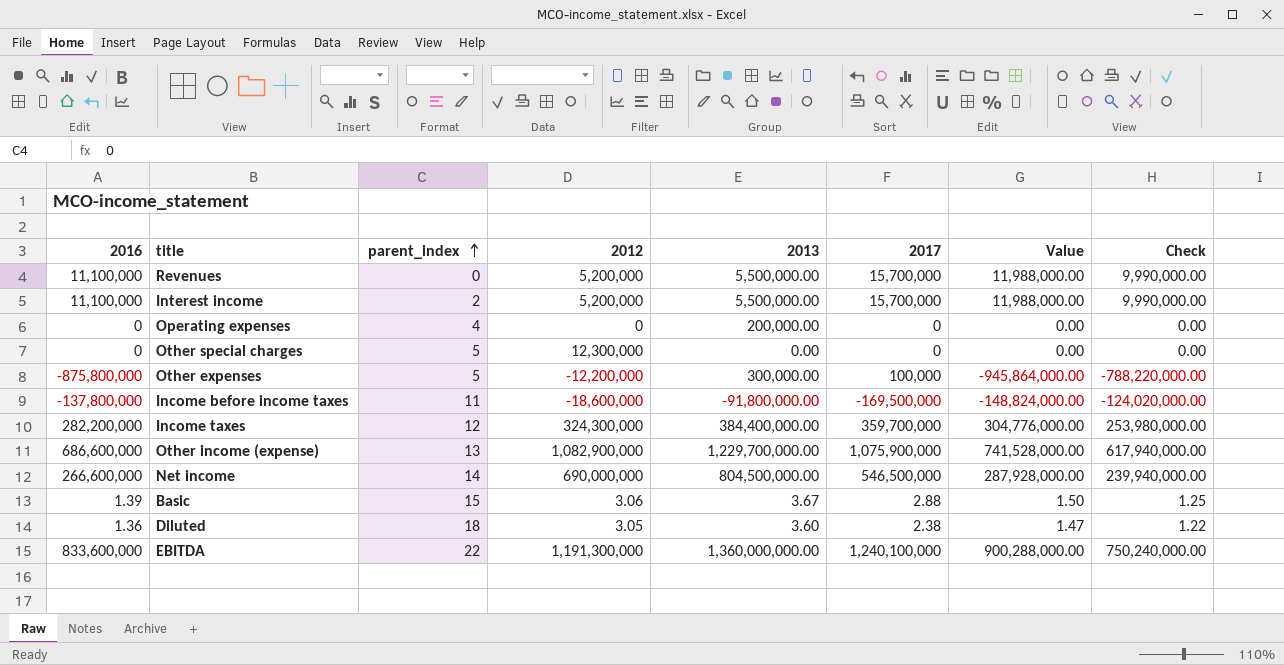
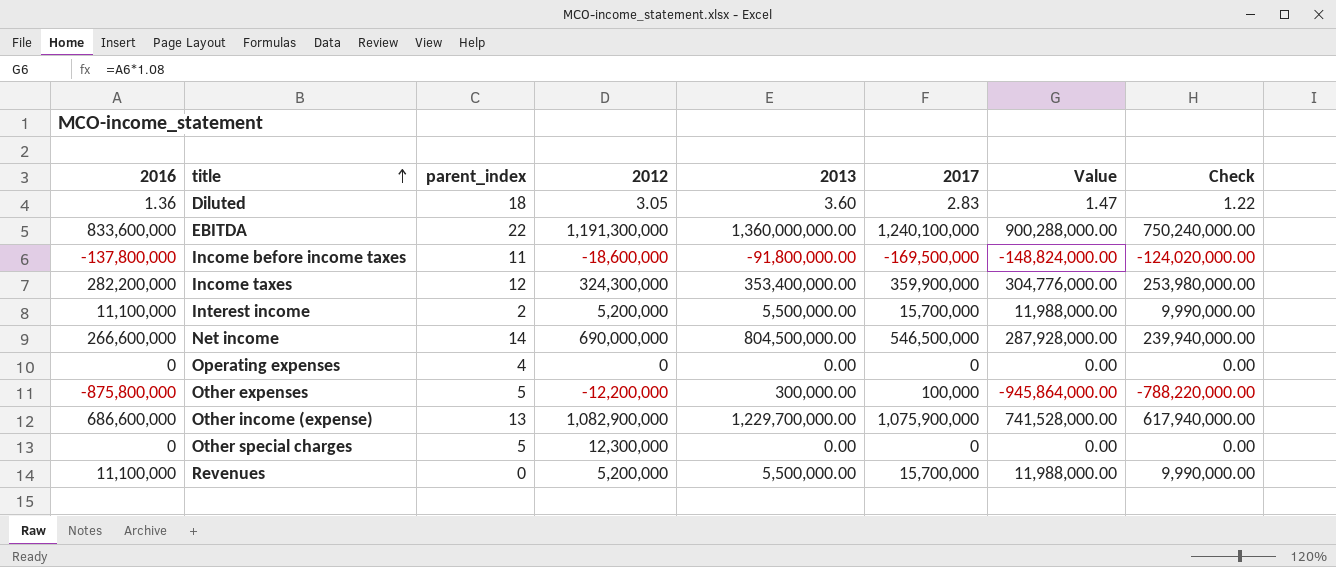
row order: parent_index ascending -> title ascending
row Basic: 1.39 | 15 | 3.06 | 3.67 | 2.88 | 1.50 | 1.25 -> none
Diluted | 2017: 2.38 -> 2.83
Income taxes | 2013: 384,400,000.00 -> 353,400,000.00
Income taxes | 2017: 359,700,000 -> 359,900,000
Operating expenses | 2013: 200,000.00 -> 0.00

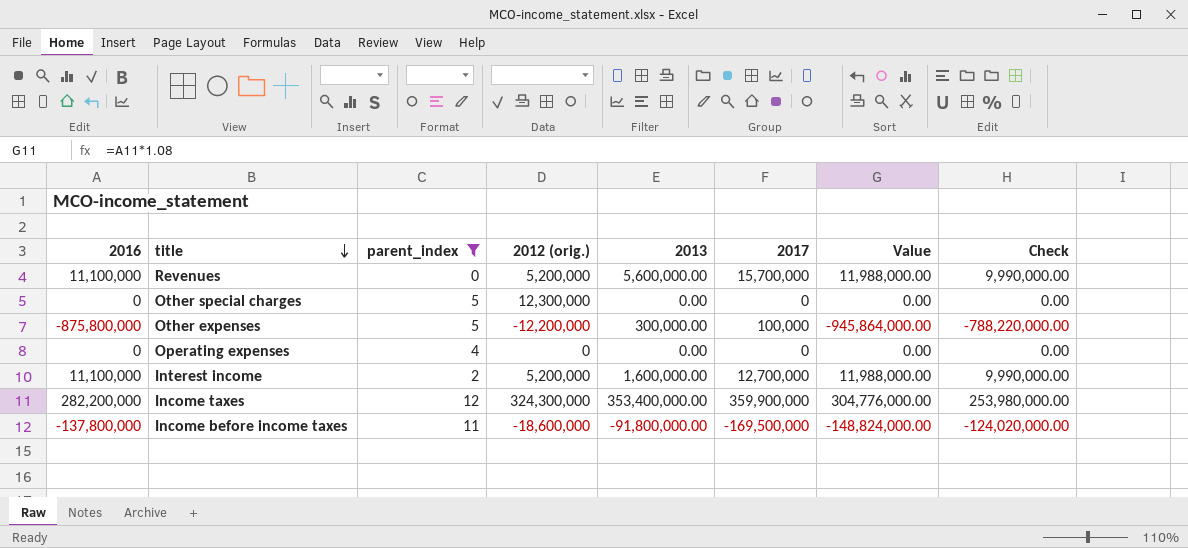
filter: none -> parent_index <= 12
row order: title ascending -> title descending
column name: 2012 -> 2012 (orig.)
Revenues | 2013: 5,500,000.00 -> 5,600,000.00
Interest income | 2013: 5,500,000.00 -> 1,600,000.00
Interest income | 2017: 15,700,000 -> 12,700,000

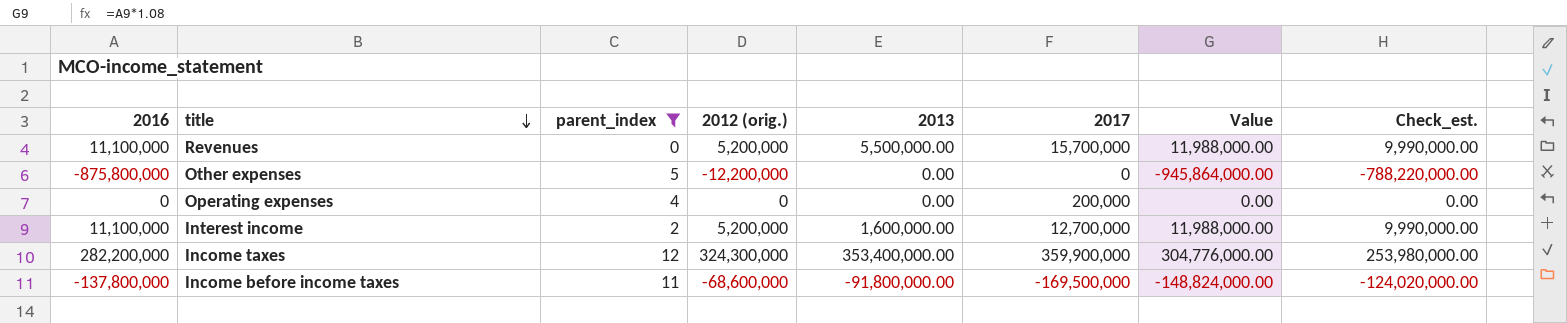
column name: Check -> Check_est.
row Other special charges: 0 | 5 | 12,300,000 | 0.00 | 0 | 0.00 | 0.00 -> none
Revenues | 2013: 5,600,000.00 -> 5,500,000.00
Other expenses | 2013: 300,000.00 -> 0.00
Other expenses | 2017: 100,000 -> 0
Operating expenses | 2017: 0 -> 200,000
Income before income taxes | 2012 (orig.): -18,600,000 -> -68,600,000

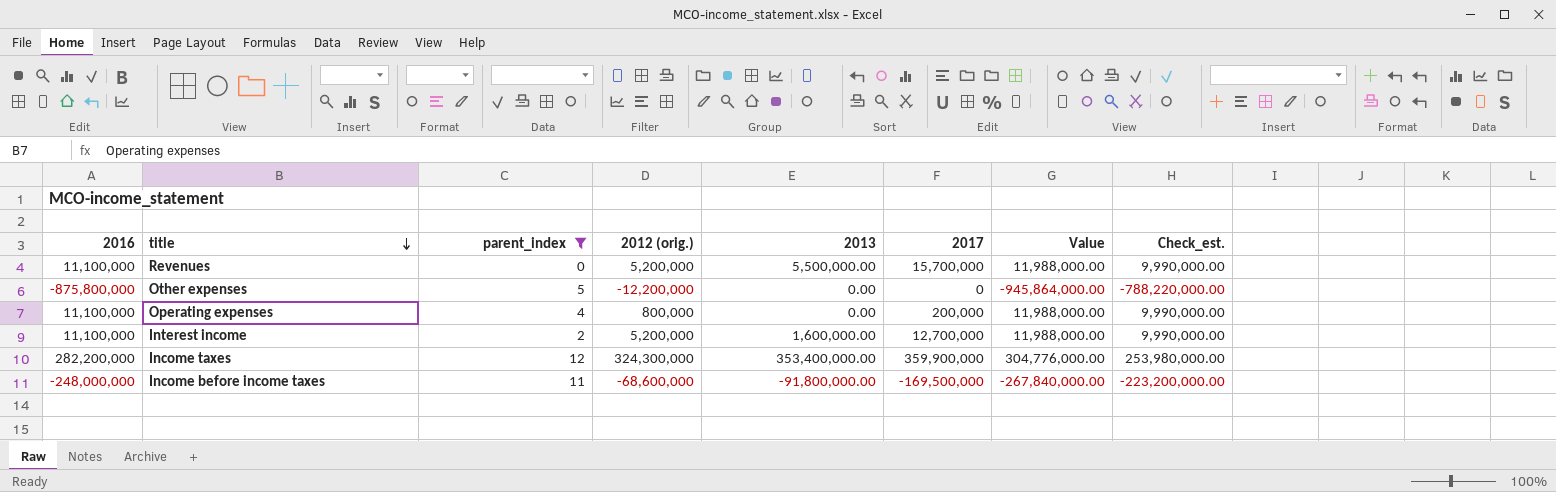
Operating expenses | 2016: 0 -> 11,100,000
Operating expenses | 2012 (orig.): 0 -> 800,000
Operating expenses | Value: 0.00 -> 11,988,000.00
Operating expenses | Check_est.: 0.00 -> 9,990,000.00
Income before income taxes | 2016: -137,800,000 -> -248,000,000
Income before income taxes | Value: -148,824,000.00 -> -267,840,000.00
Income before income taxes | Check_est.: -124,020,000.00 -> -223,200,000.00

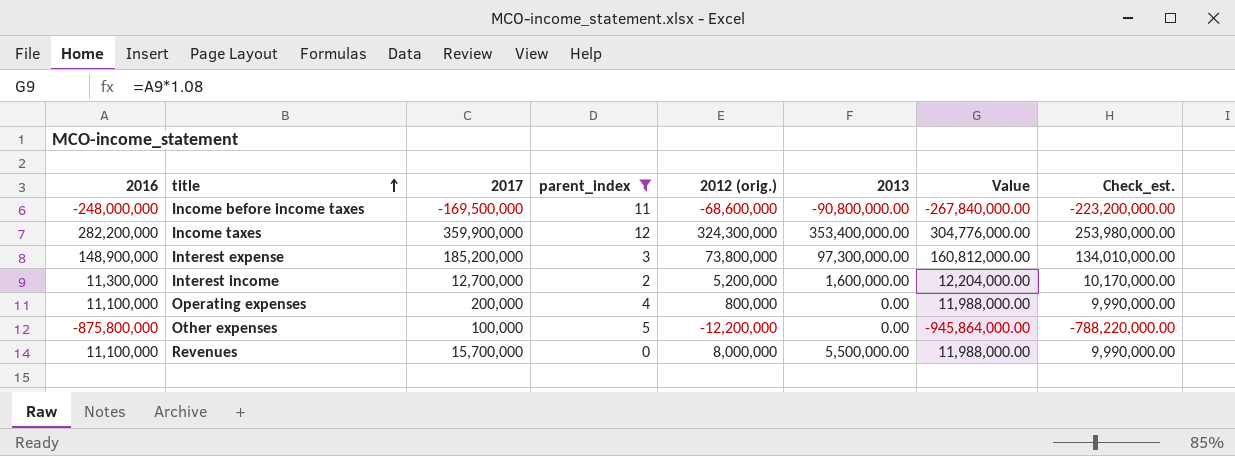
row order: title descending -> title ascending
column 2017 | position: 6 -> 3
Income before income taxes | 2013: -91,800,000.00 -> -90,800,000.00
row Interest expense: none -> 148,900,000 | 185,200,000 | 3 | 73,800,000 | 97,300,000.00 | 160,812,000.00 | 134,010,000.00
Interest income | 2016: 11,100,000 -> 11,300,000
Interest income | Value: 11,988,000.00 -> 12,204,000.00
Interest income | Check_est.: 9,990,000.00 -> 10,170,000.00
Other expenses | 2017: 0 -> 100,000
Revenues | 2012 (orig.): 5,200,000 -> 8,000,000

